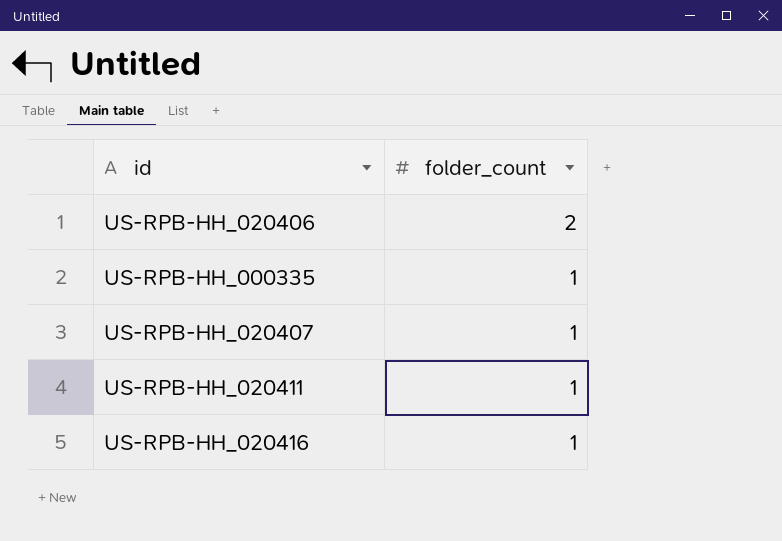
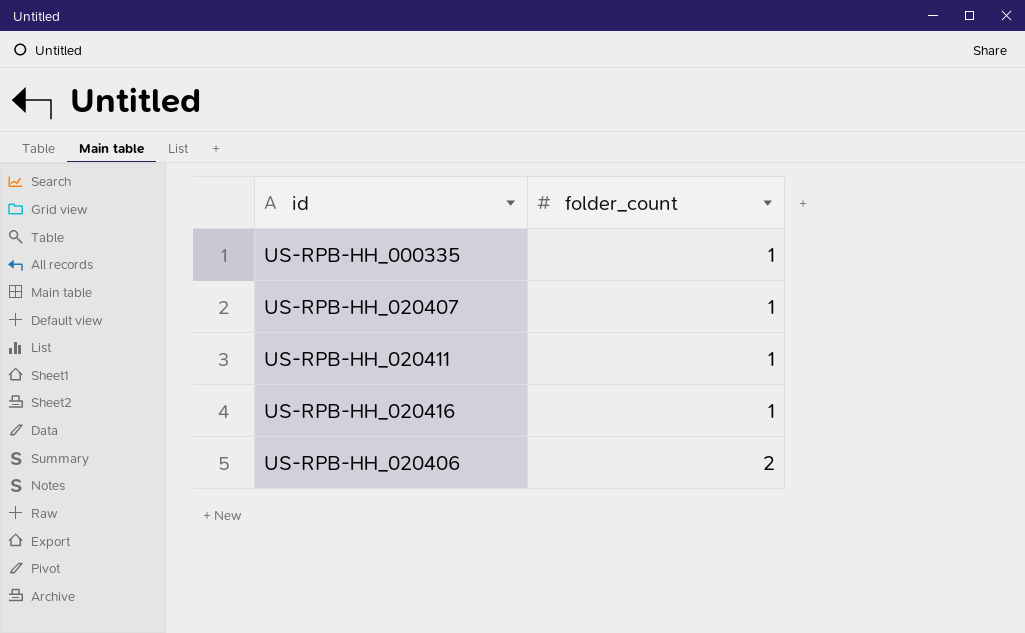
row order: folder_count descending -> folder_count ascending

